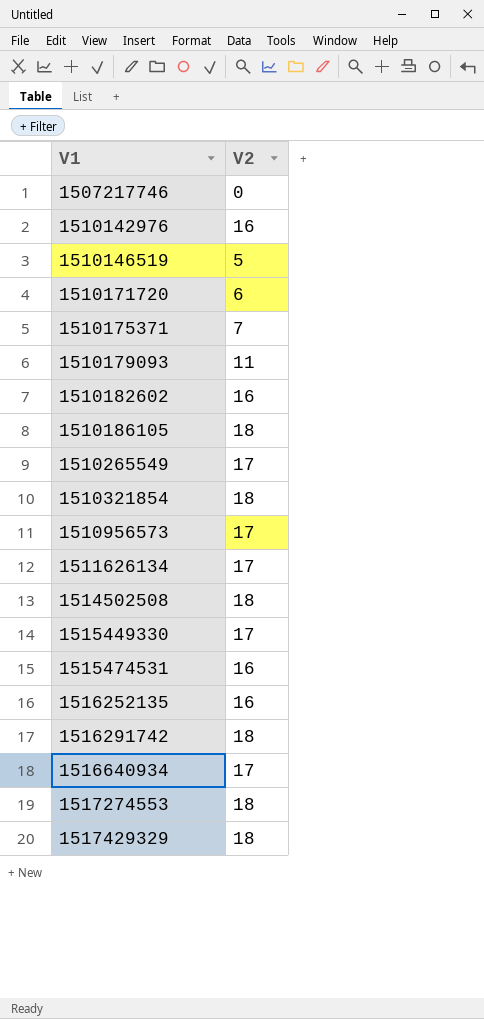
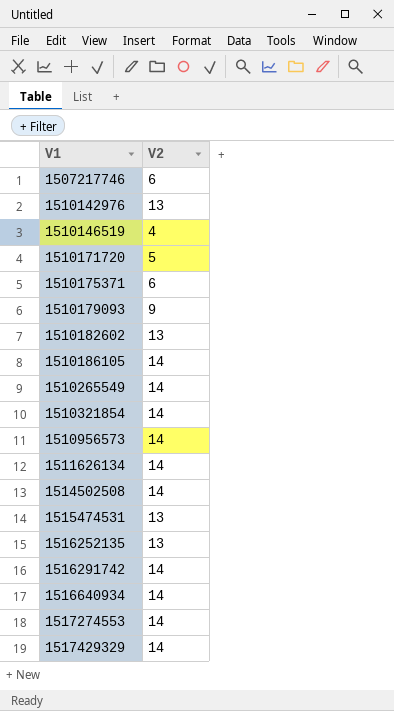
row 1515449330: 17 -> none
1507217746 | V2: 0 -> 6
1510142976 | V2: 16 -> 13
1510146519 | V2: 5 -> 4
1510171720 | V2: 6 -> 5
1510175371 | V2: 7 -> 6
1510179093 | V2: 11 -> 9
1510182602 | V2: 16 -> 13
1510186105 | V2: 18 -> 14
1510265549 | V2: 17 -> 14
1510321854 | V2: 18 -> 14
1510956573 | V2: 17 -> 14
1511626134 | V2: 17 -> 14
1514502508 | V2: 18 -> 14
1515474531 | V2: 16 -> 13
1516252135 | V2: 16 -> 13
1516291742 | V2: 18 -> 14
1516640934 | V2: 17 -> 14
1517274553 | V2: 18 -> 14
1517429329 | V2: 18 -> 14

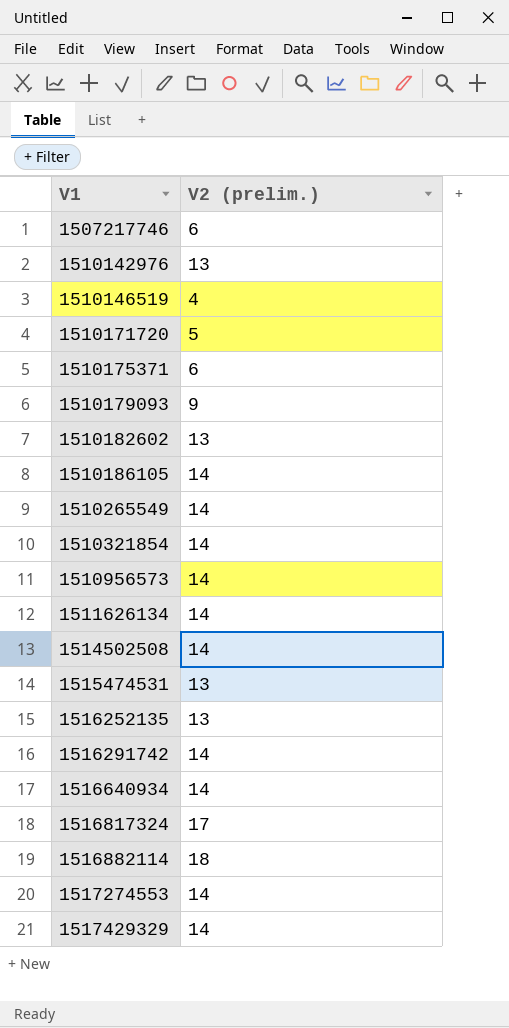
column name: V2 -> V2 (prelim.)
row 1516817324: none -> 17
row 1516882114: none -> 18

